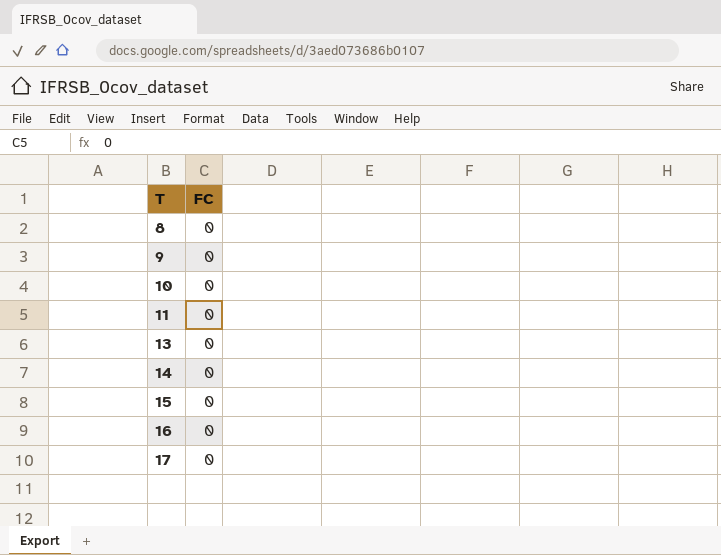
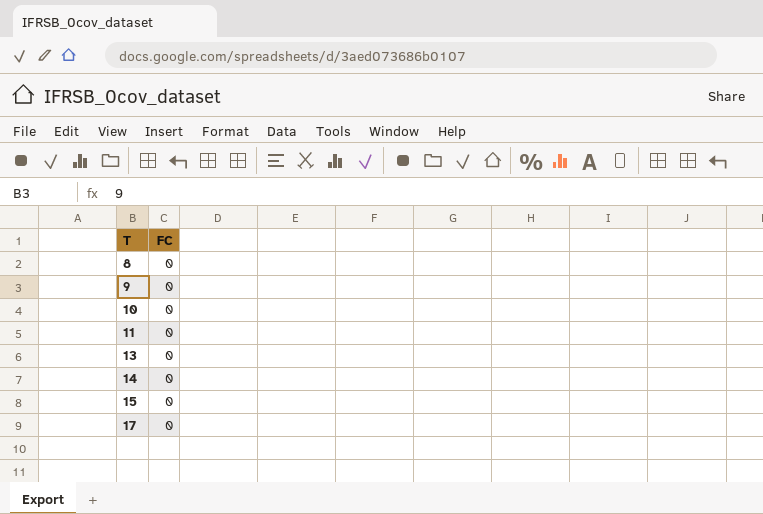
row 16: 0 -> none

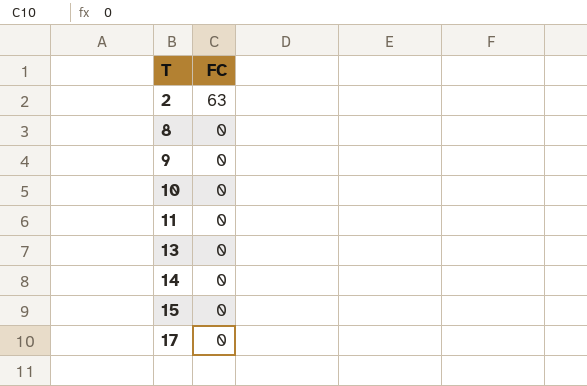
row 2: none -> 63

